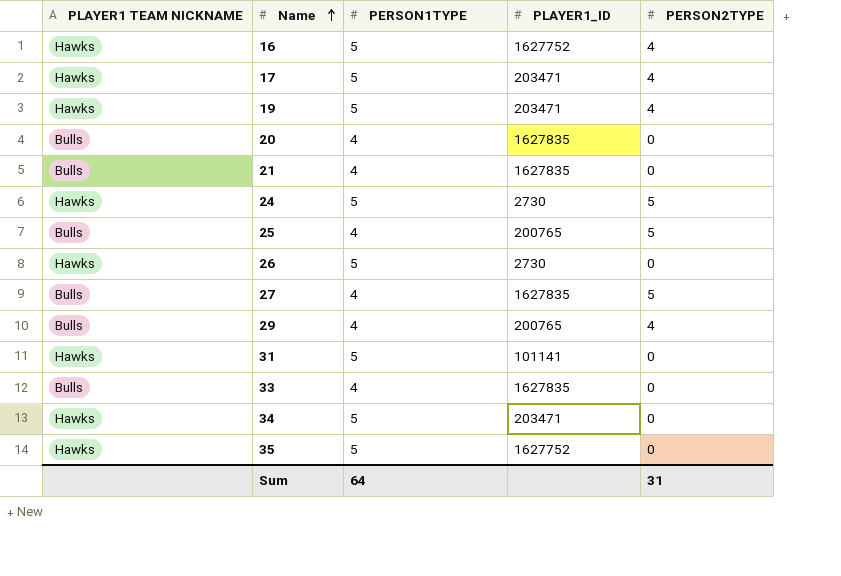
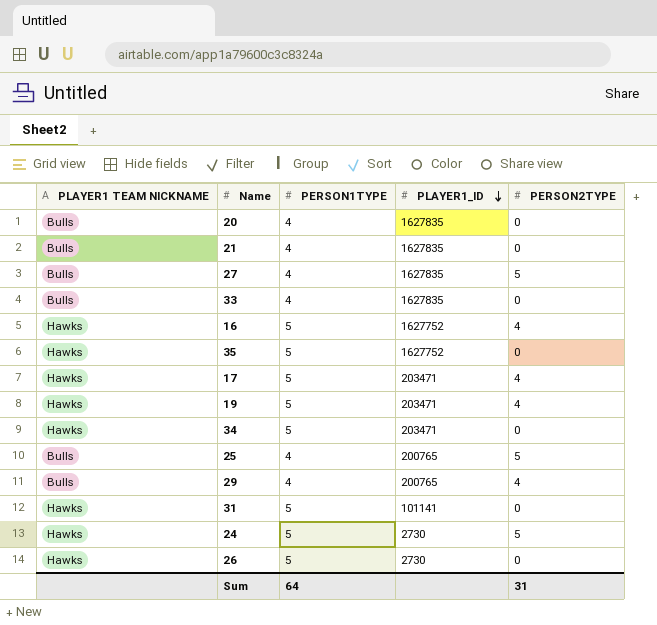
row order: Name ascending -> PLAYER1_ID descending

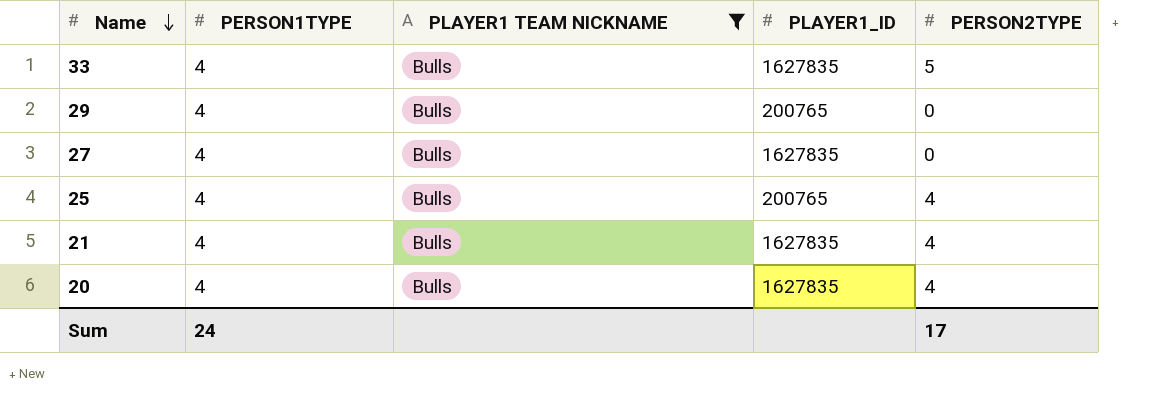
filter: none -> PLAYER1 TEAM NICKNAME = Bulls
row order: PLAYER1_ID descending -> Name descending
column PLAYER1 TEAM NICKNAME | position: 1 -> 3
33 | PERSON2TYPE: 0 -> 5
29 | PERSON2TYPE: 4 -> 0
27 | PERSON2TYPE: 5 -> 0
25 | PERSON2TYPE: 5 -> 4
21 | PERSON2TYPE: 0 -> 4
20 | PERSON2TYPE: 0 -> 4
Sum | PERSON1TYPE: 64 -> 24
Sum | PERSON2TYPE: 31 -> 17

